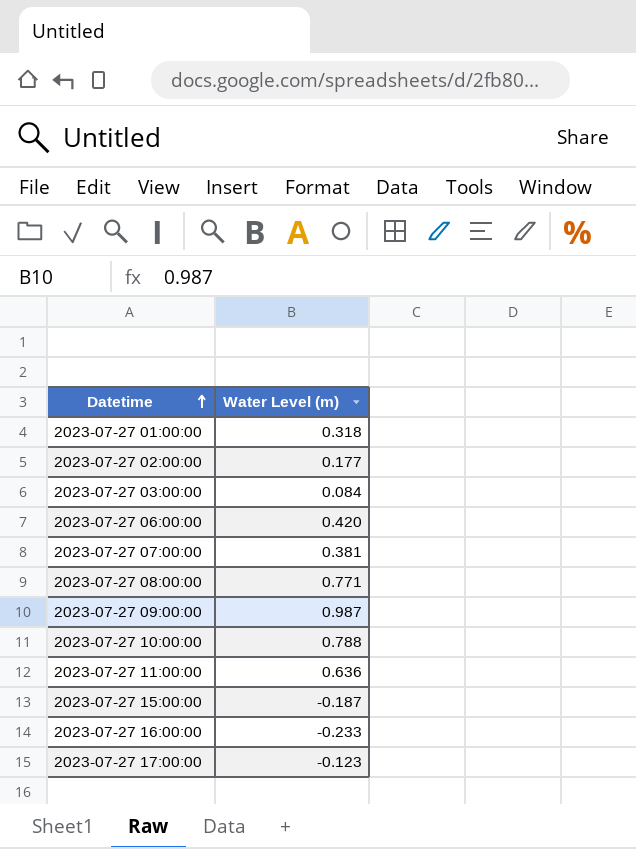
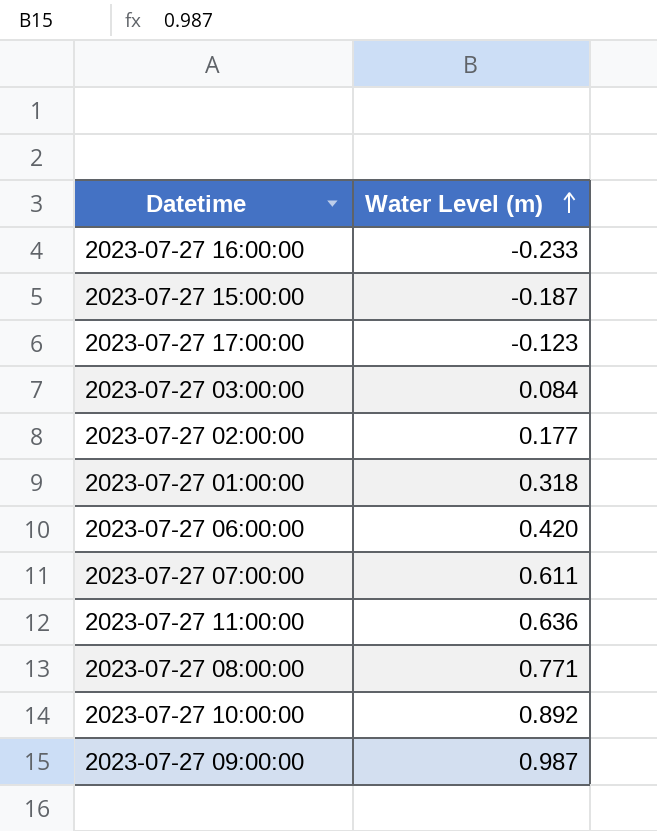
row order: Datetime ascending -> Water Level (m) ascending
2023-07-27 07:00:00 | Water Level (m): 0.381 -> 0.611
2023-07-27 10:00:00 | Water Level (m): 0.788 -> 0.892

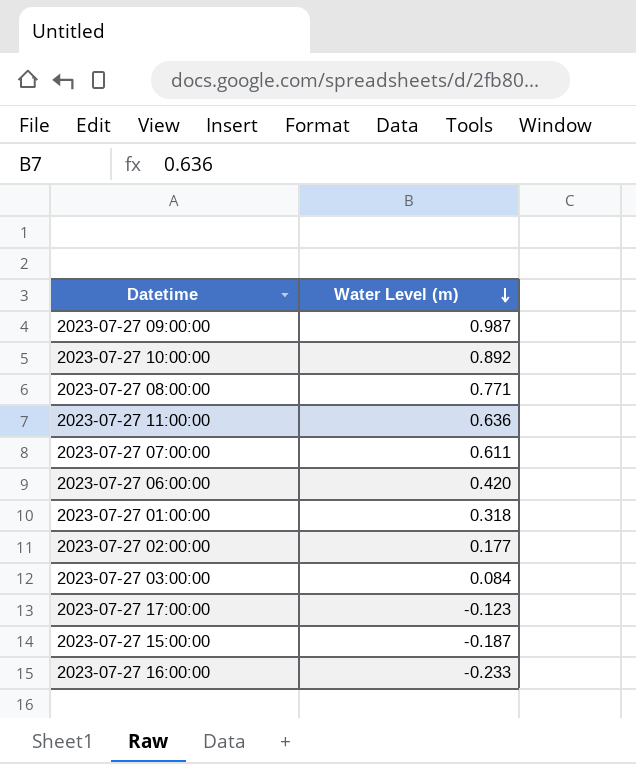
row order: Water Level (m) ascending -> Water Level (m) descending

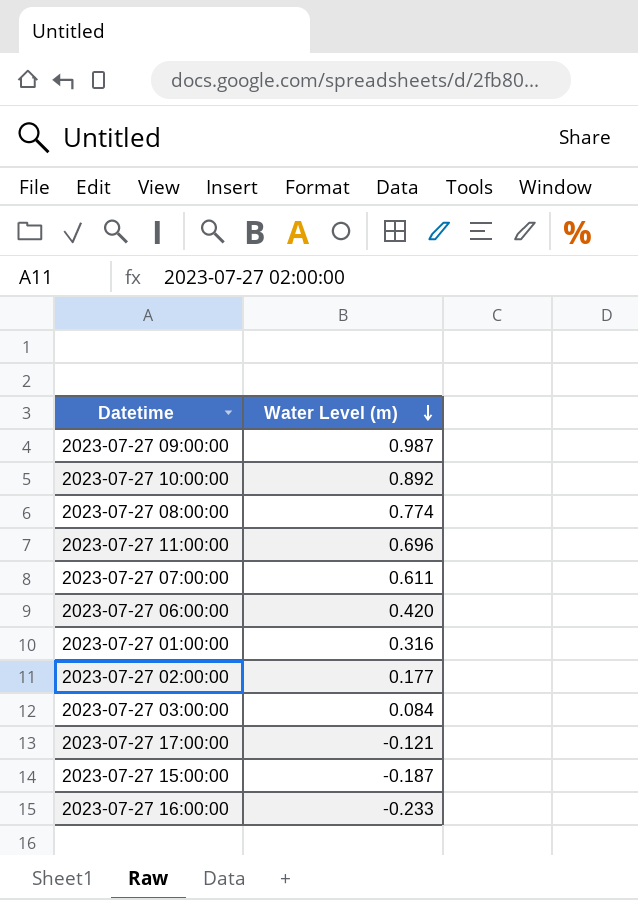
2023-07-27 08:00:00 | Water Level (m): 0.771 -> 0.774
2023-07-27 11:00:00 | Water Level (m): 0.636 -> 0.696
2023-07-27 01:00:00 | Water Level (m): 0.318 -> 0.316
2023-07-27 17:00:00 | Water Level (m): -0.123 -> -0.121

